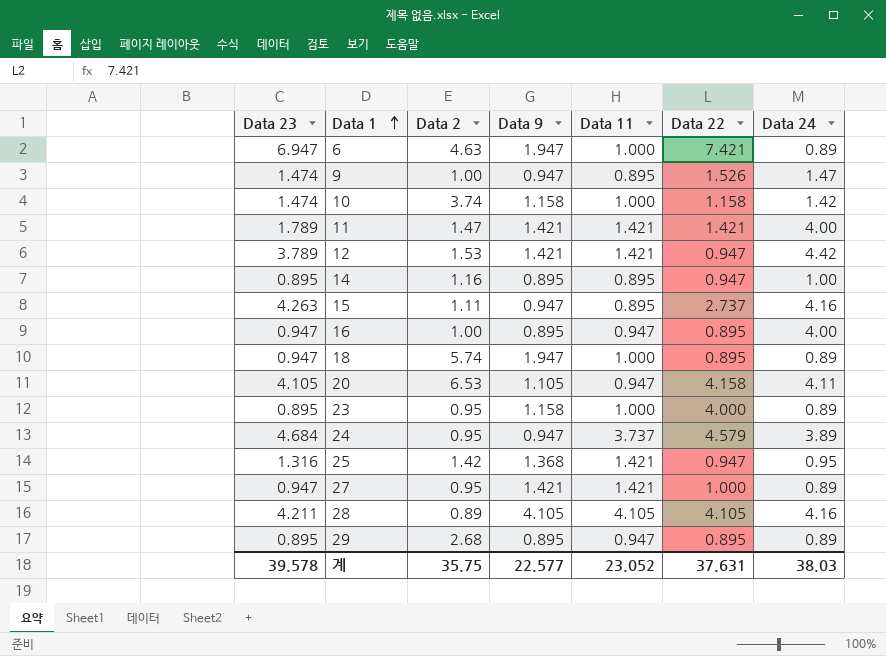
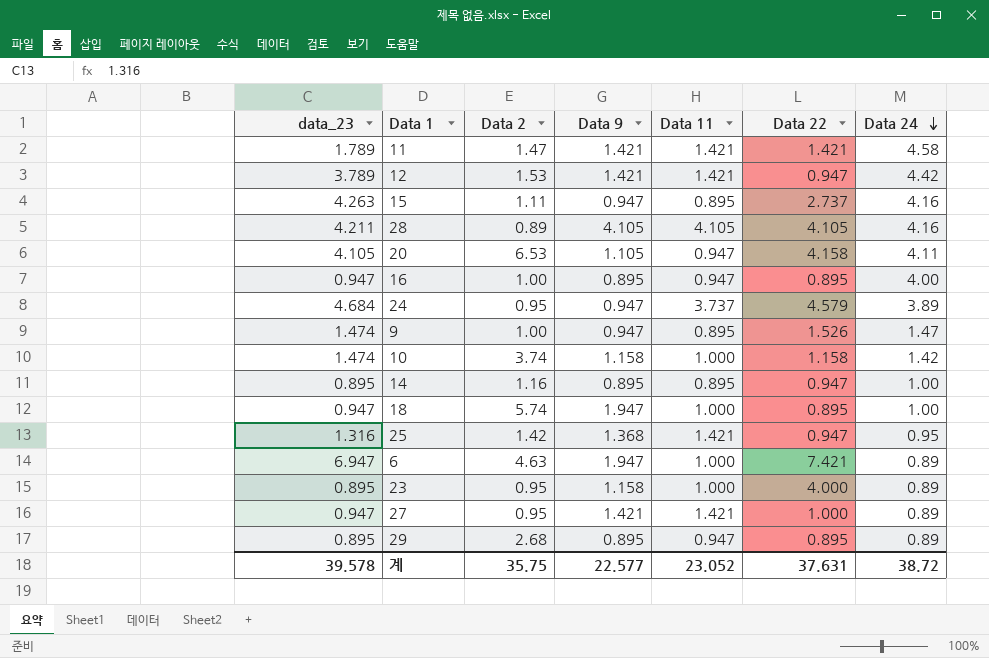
row order: Data 1 ascending -> Data 24 descending
column name: Data 23 -> data_23
11 | Data 24: 4.00 -> 4.58
18 | Data 24: 0.89 -> 1.00
계 | Data 24: 38.03 -> 38.72

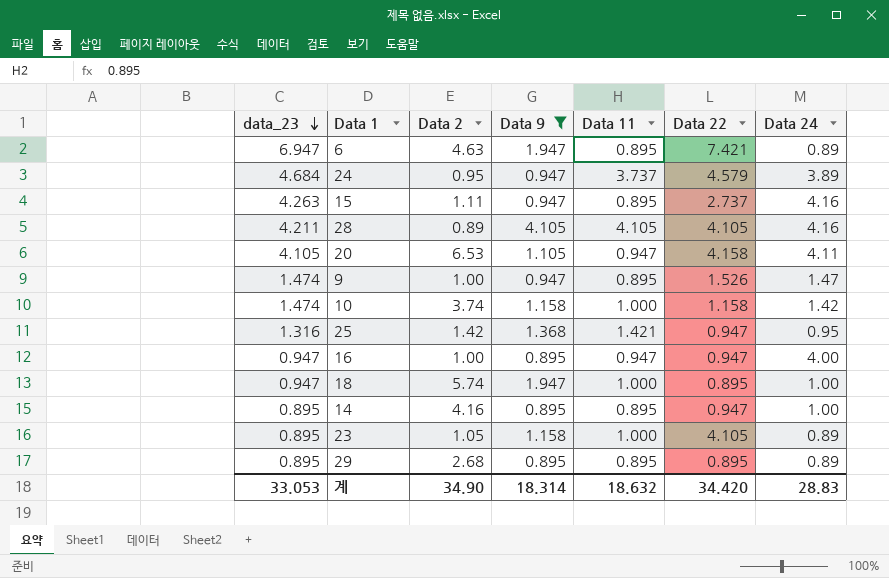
filter: none -> Data 9 != 1.421
row order: Data 24 descending -> data_23 descending
6 | Data 11: 1.000 -> 0.895
16 | Data 22: 0.895 -> 0.947
14 | Data 2: 1.16 -> 4.16
23 | Data 2: 0.95 -> 1.05
23 | Data 22: 4.000 -> 4.105
29 | Data 11: 0.947 -> 0.895
계 | data_23: 39.578 -> 33.053
계 | Data 2: 35.75 -> 34.90
계 | Data 9: 22.577 -> 18.314
계 | Data 11: 23.052 -> 18.632
계 | Data 22: 37.631 -> 34.420
계 | Data 24: 38.72 -> 28.83

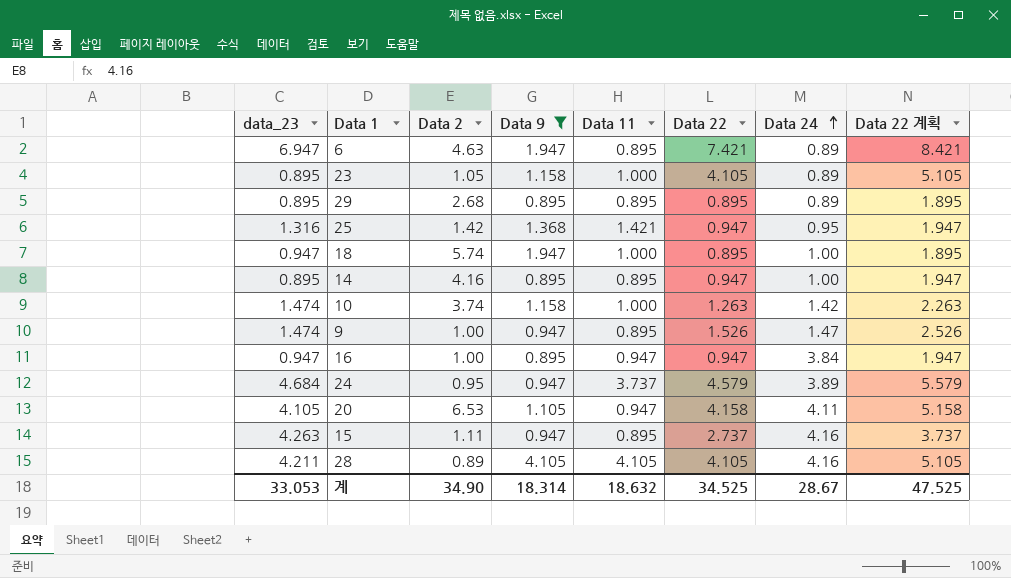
row order: data_23 descending -> Data 24 ascending
column Data 22 계획 | formula: none -> [Data 22] + 1
10 | Data 22: 1.158 -> 1.263
16 | Data 24: 4.00 -> 3.84
계 | Data 22: 34.420 -> 34.525
계 | Data 24: 28.83 -> 28.67

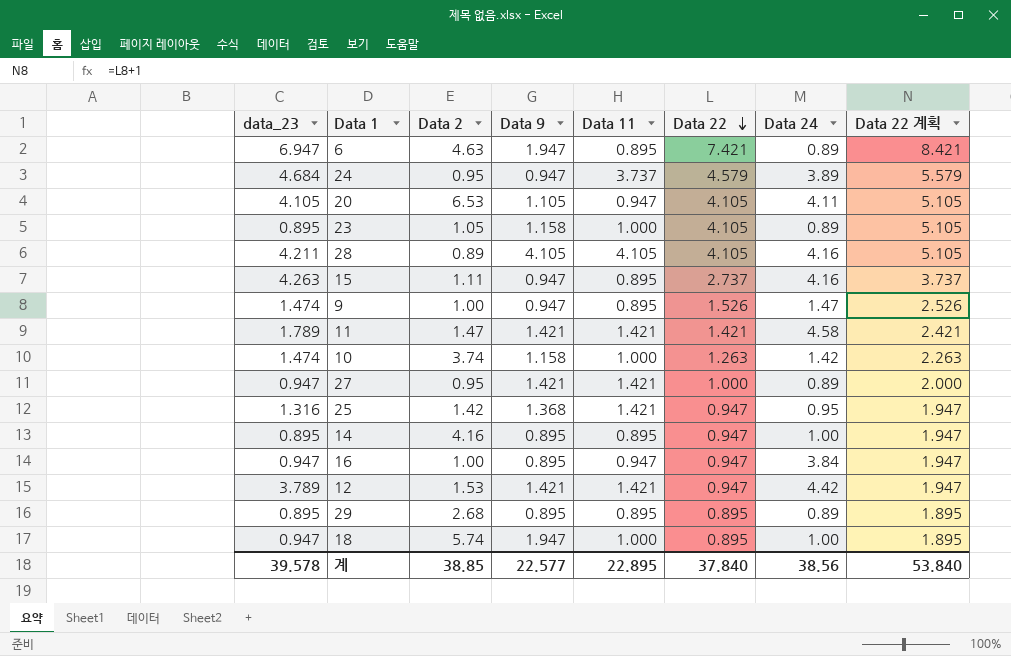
filter: Data 9 != 1.421 -> none
row order: Data 24 ascending -> Data 22 descending
20 | Data 22: 4.158 -> 4.105
20 | Data 22 계획: 5.158 -> 5.105
계 | data_23: 33.053 -> 39.578
계 | Data 2: 34.90 -> 38.85
계 | Data 9: 18.314 -> 22.577
계 | Data 11: 18.632 -> 22.895
계 | Data 22: 34.525 -> 37.840
계 | Data 24: 28.67 -> 38.56
계 | Data 22 계획: 47.525 -> 53.840

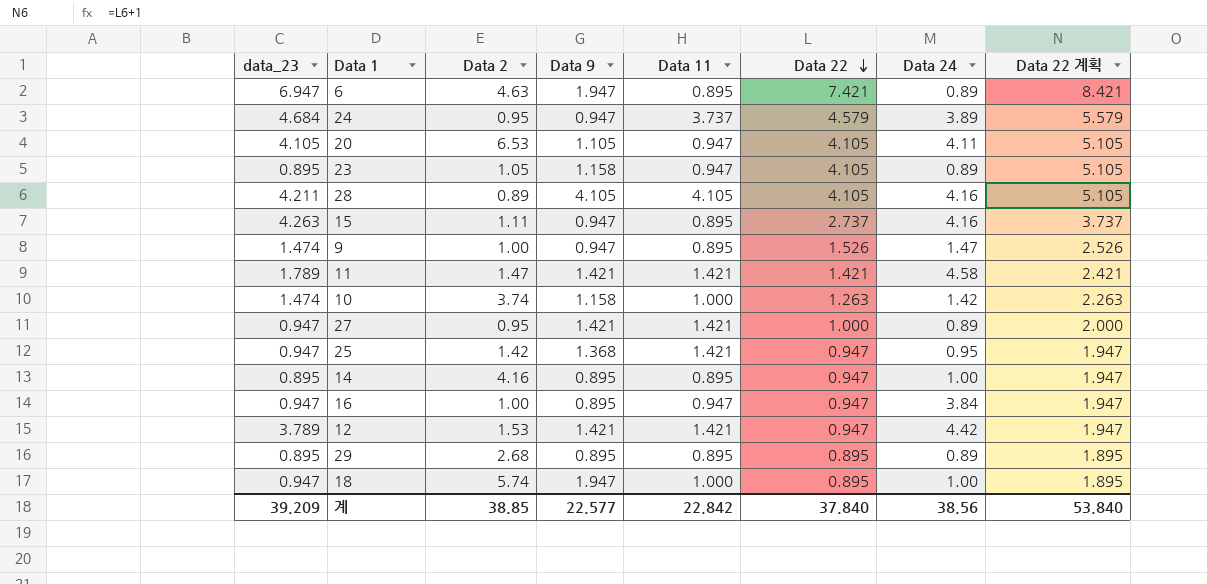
23 | Data 11: 1.000 -> 0.947
25 | data_23: 1.316 -> 0.947
계 | data_23: 39.578 -> 39.209
계 | Data 11: 22.895 -> 22.842

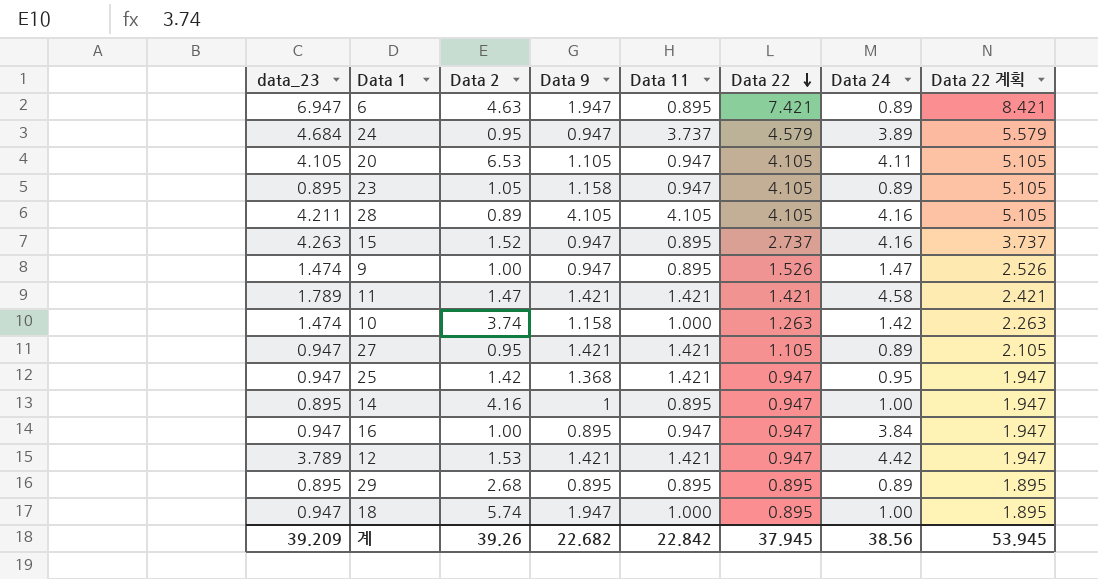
15 | Data 2: 1.11 -> 1.52
27 | Data 22: 1.000 -> 1.105
27 | Data 22 계획: 2.000 -> 2.105
14 | Data 9: 0.895 -> 1
계 | Data 2: 38.85 -> 39.26
계 | Data 9: 22.577 -> 22.682
계 | Data 22: 37.840 -> 37.945
계 | Data 22 계획: 53.840 -> 53.945

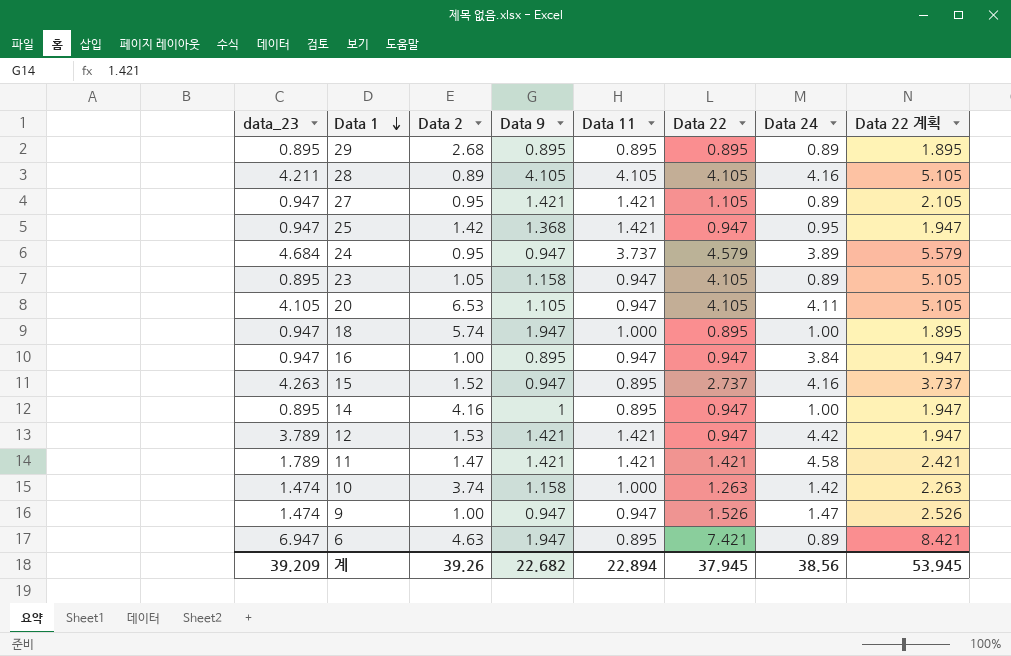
row order: Data 22 descending -> Data 1 descending
9 | Data 11: 0.895 -> 0.947
계 | Data 11: 22.842 -> 22.894

